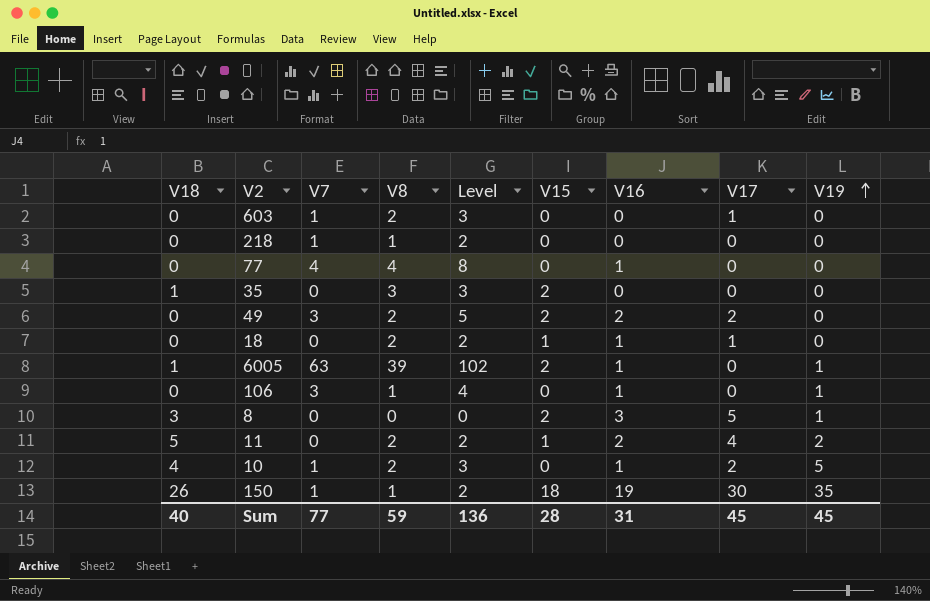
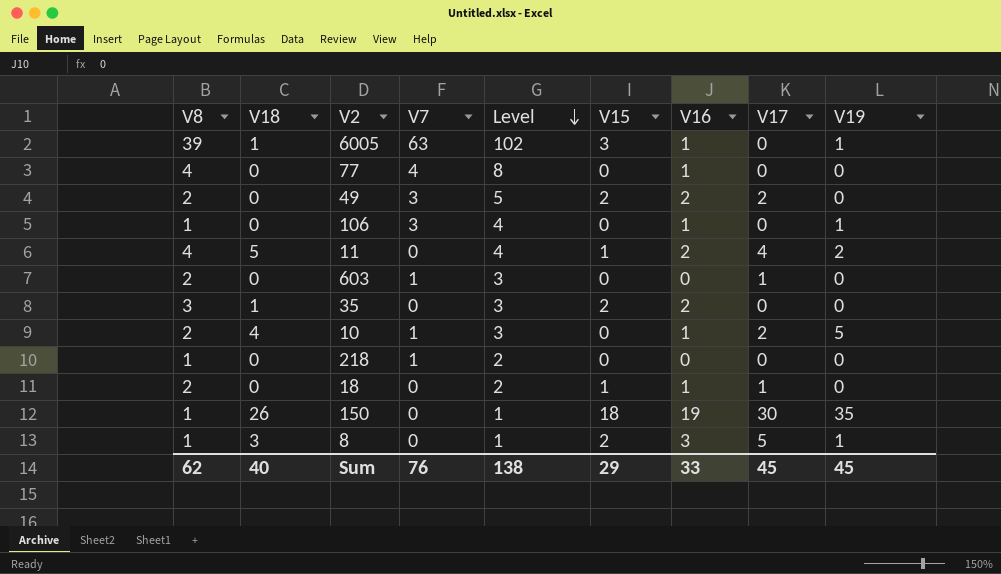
row order: V19 ascending -> Level descending
column V8 | position: 4 -> 1
6005 | V15: 2 -> 3
11 | V8: 2 -> 4
11 | Level: 2 -> 4
35 | V16: 0 -> 2
150 | V7: 1 -> 0
150 | Level: 2 -> 1
8 | V8: 0 -> 1
8 | Level: 0 -> 1
Sum | V8: 59 -> 62
Sum | V7: 77 -> 76
Sum | Level: 136 -> 138
Sum | V15: 28 -> 29
Sum | V16: 31 -> 33

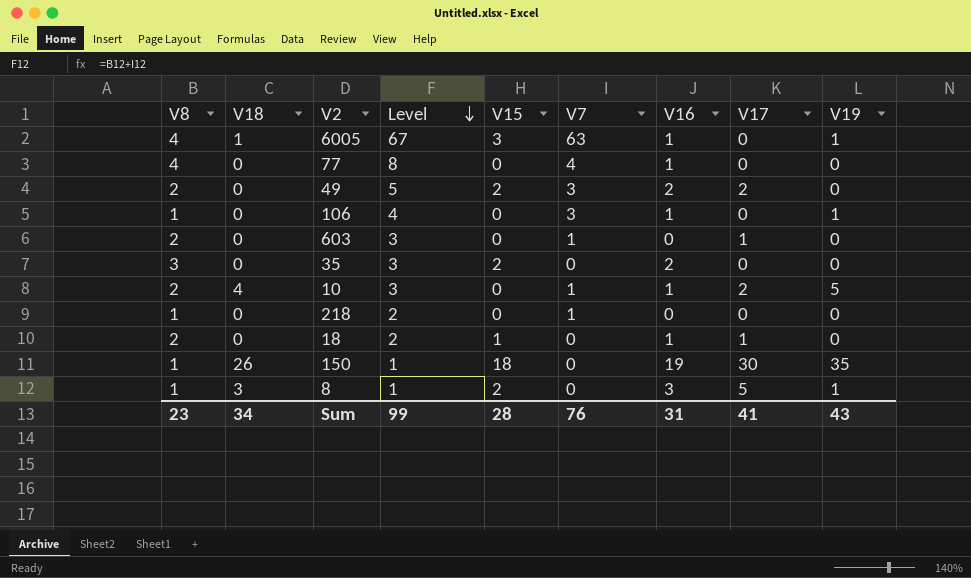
column V7 | position: 4 -> 6
row 11: 4 | 5 | 0 | 4 | 1 | 2 | 4 | 2 -> none
6005 | V8: 39 -> 4
6005 | Level: 102 -> 67
35 | V18: 1 -> 0
Sum | V8: 62 -> 23
Sum | V18: 40 -> 34
Sum | Level: 138 -> 99
Sum | V15: 29 -> 28
Sum | V16: 33 -> 31
Sum | V17: 45 -> 41
Sum | V19: 45 -> 43

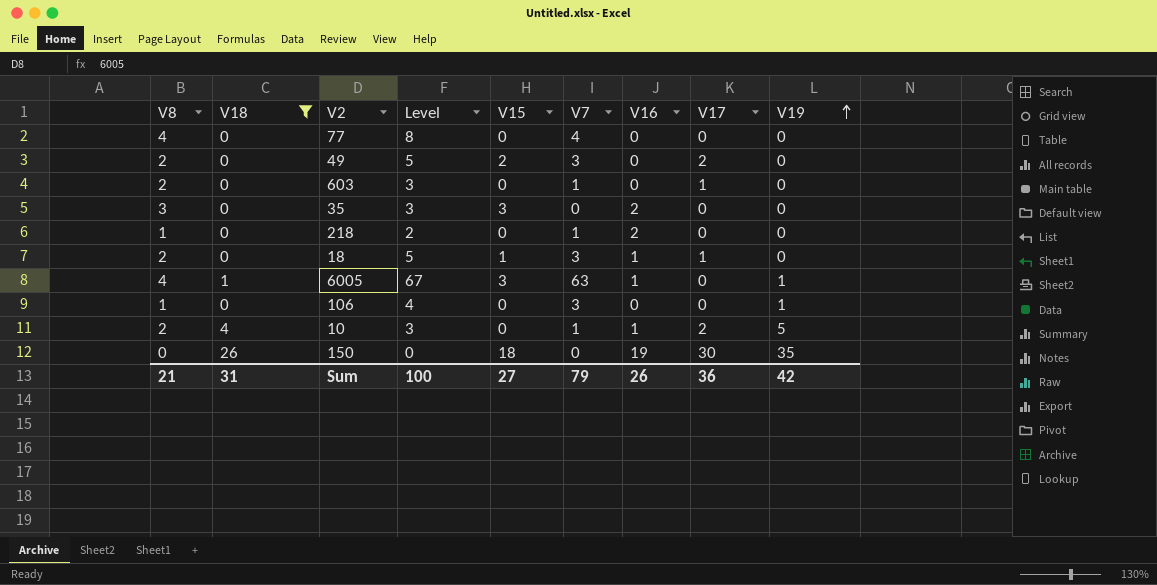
filter: none -> V18 != 3
row order: Level descending -> V19 ascending
77 | V16: 1 -> 0
49 | V16: 2 -> 0
35 | V15: 2 -> 3
218 | V16: 0 -> 2
18 | Level: 2 -> 5
18 | V7: 0 -> 3
106 | V16: 1 -> 0
150 | V8: 1 -> 0
150 | Level: 1 -> 0
Sum | V8: 23 -> 21
Sum | V18: 34 -> 31
Sum | Level: 99 -> 100
Sum | V15: 28 -> 27
Sum | V7: 76 -> 79
Sum | V16: 31 -> 26
Sum | V17: 41 -> 36
Sum | V19: 43 -> 42

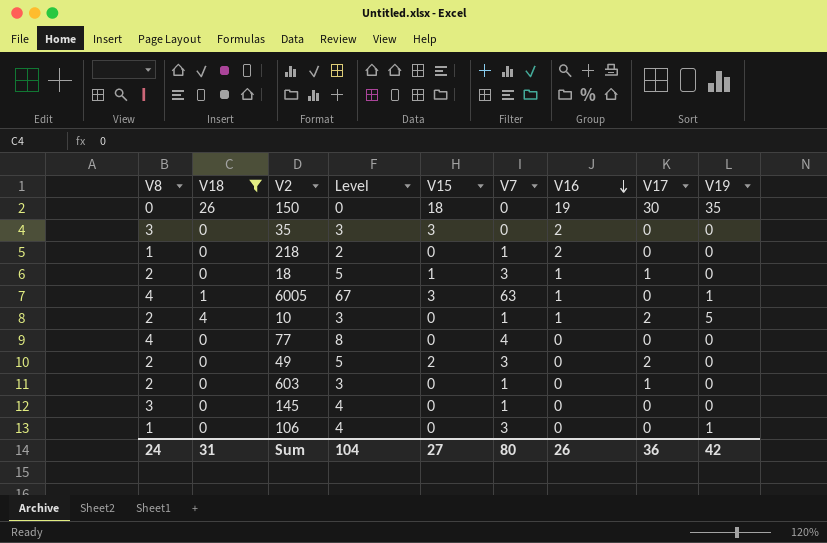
row order: V19 ascending -> V16 descending
row 145: none -> 3 | 0 | 4 | 0 | 1 | 0 | 0 | 0
Sum | V8: 21 -> 24
Sum | Level: 100 -> 104
Sum | V7: 79 -> 80

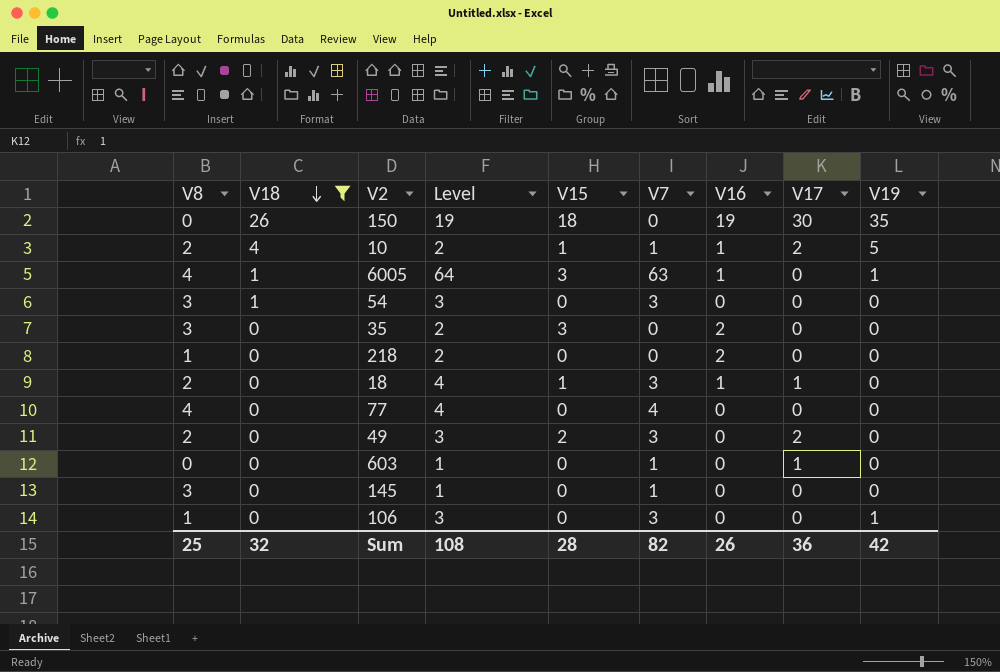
row order: V16 descending -> V18 descending
column Level | formula: [V8] + [V7] -> [V7] + [V16]
10 | V15: 0 -> 1
row 54: none -> 3 | 1 | 3 | 0 | 3 | 0 | 0 | 0
218 | V7: 1 -> 0
603 | V8: 2 -> 0
Sum | V8: 24 -> 25
Sum | V18: 31 -> 32
Sum | Level: 104 -> 108
Sum | V15: 27 -> 28
Sum | V7: 80 -> 82

